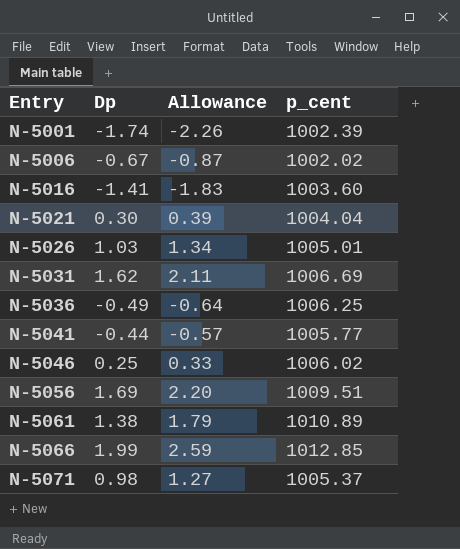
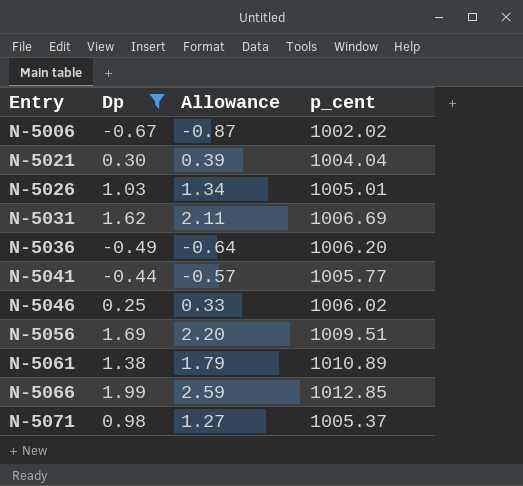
filter: none -> Dp >= -0.67
N-5036 | p_cent: 1006.25 -> 1006.20

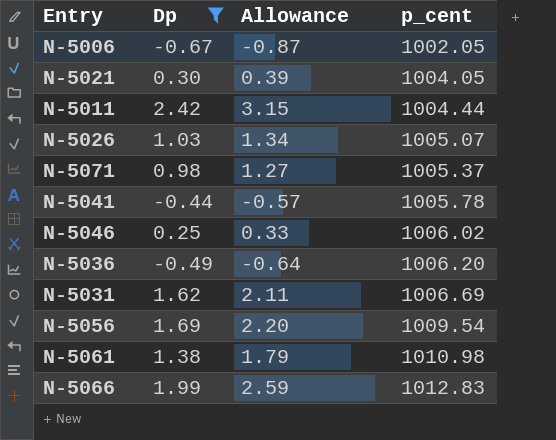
row order: Entry ascending -> p_cent ascending
N-5006 | p_cent: 1002.02 -> 1002.05
N-5021 | p_cent: 1004.04 -> 1004.05
row N-5011: none -> 2.42 | 3.15 | 1004.44
N-5026 | p_cent: 1005.01 -> 1005.07
N-5041 | p_cent: 1005.77 -> 1005.78
N-5056 | p_cent: 1009.51 -> 1009.54
N-5061 | p_cent: 1010.89 -> 1010.98
N-5066 | p_cent: 1012.85 -> 1012.83

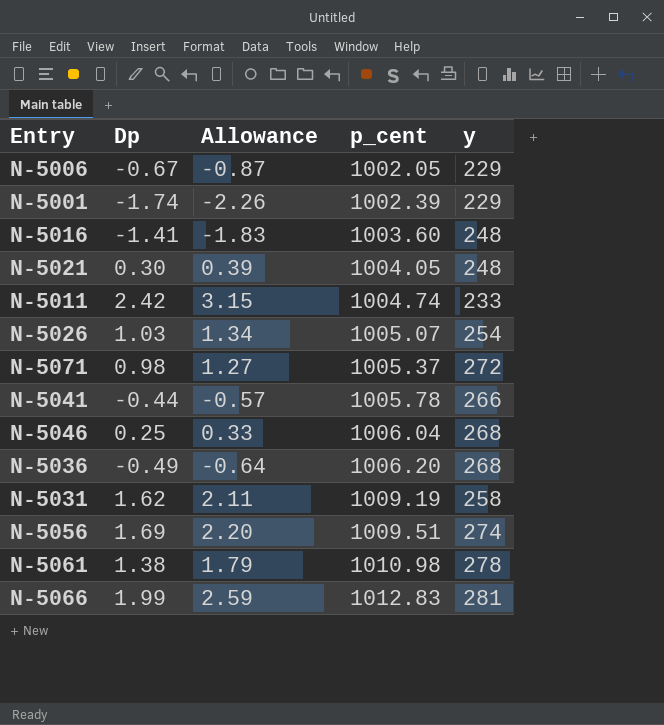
filter: Dp >= -0.67 -> none
column y | position: none -> 5
N-5011 | p_cent: 1004.44 -> 1004.74
N-5046 | p_cent: 1006.02 -> 1006.04
N-5031 | p_cent: 1006.69 -> 1009.19
N-5056 | p_cent: 1009.54 -> 1009.51

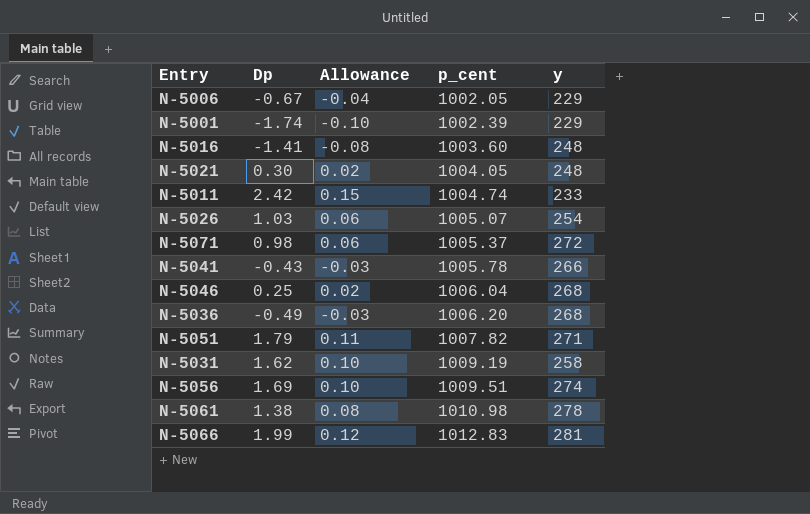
column Allowance | formula: [Dp] * 1.3 -> [Dp] * 0.06
N-5041 | Dp: -0.44 -> -0.43
row N-5051: none -> 1.79 | 0.11 | 1007.82 | 271

